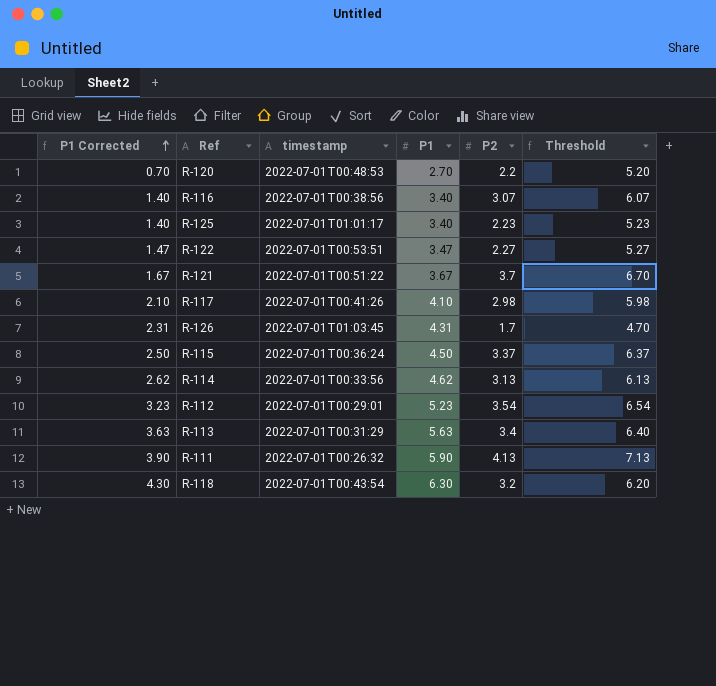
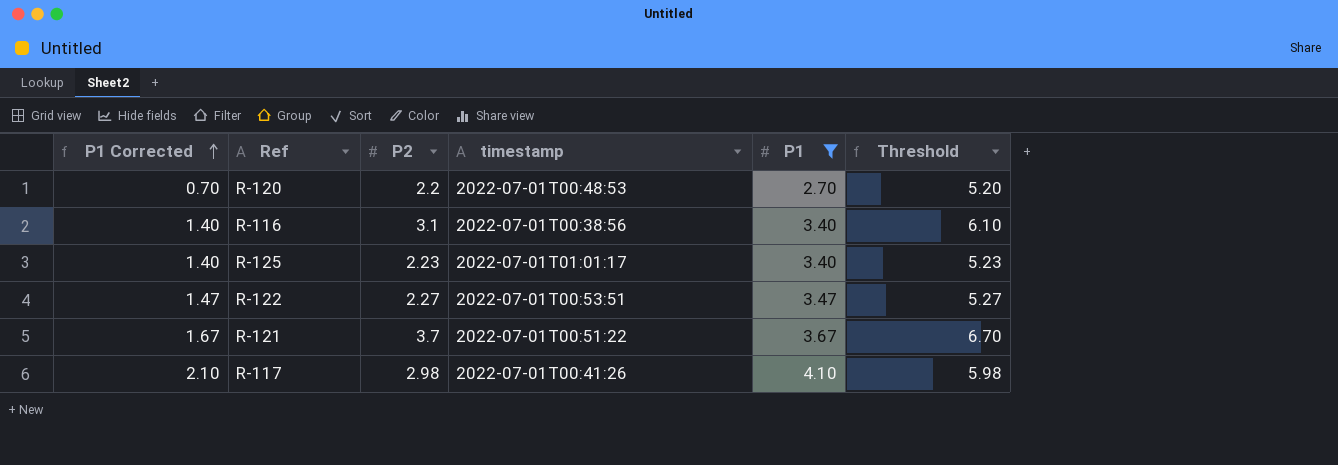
filter: none -> P1 <= 4.10
column P2 | position: 5 -> 3
R-116 | P2: 3.07 -> 3.1
R-116 | Threshold: 6.07 -> 6.10

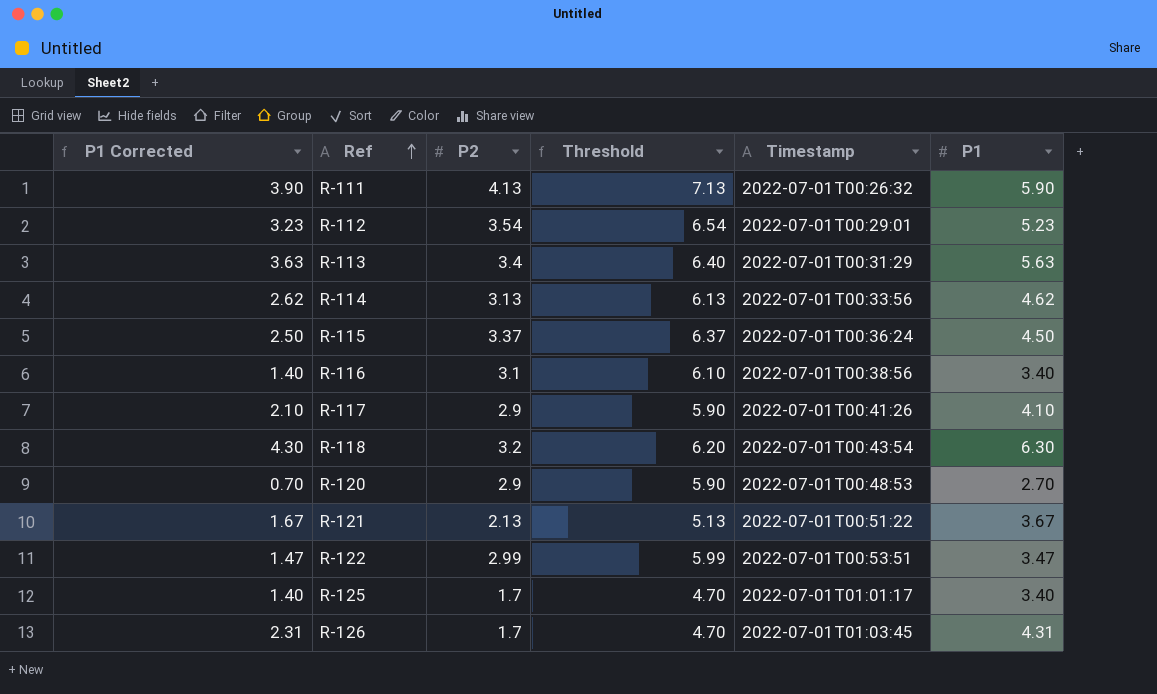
filter: P1 <= 4.10 -> none
row order: P1 Corrected ascending -> Ref ascending
column Threshold | position: 6 -> 4
column name: timestamp -> Timestamp
R-117 | P2: 2.98 -> 2.9
R-117 | Threshold: 5.98 -> 5.90
R-120 | P2: 2.2 -> 2.9
R-120 | Threshold: 5.20 -> 5.90
R-121 | P2: 3.7 -> 2.13
R-121 | Threshold: 6.70 -> 5.13
R-122 | P2: 2.27 -> 2.99
R-122 | Threshold: 5.27 -> 5.99
R-125 | P2: 2.23 -> 1.7
R-125 | Threshold: 5.23 -> 4.70

